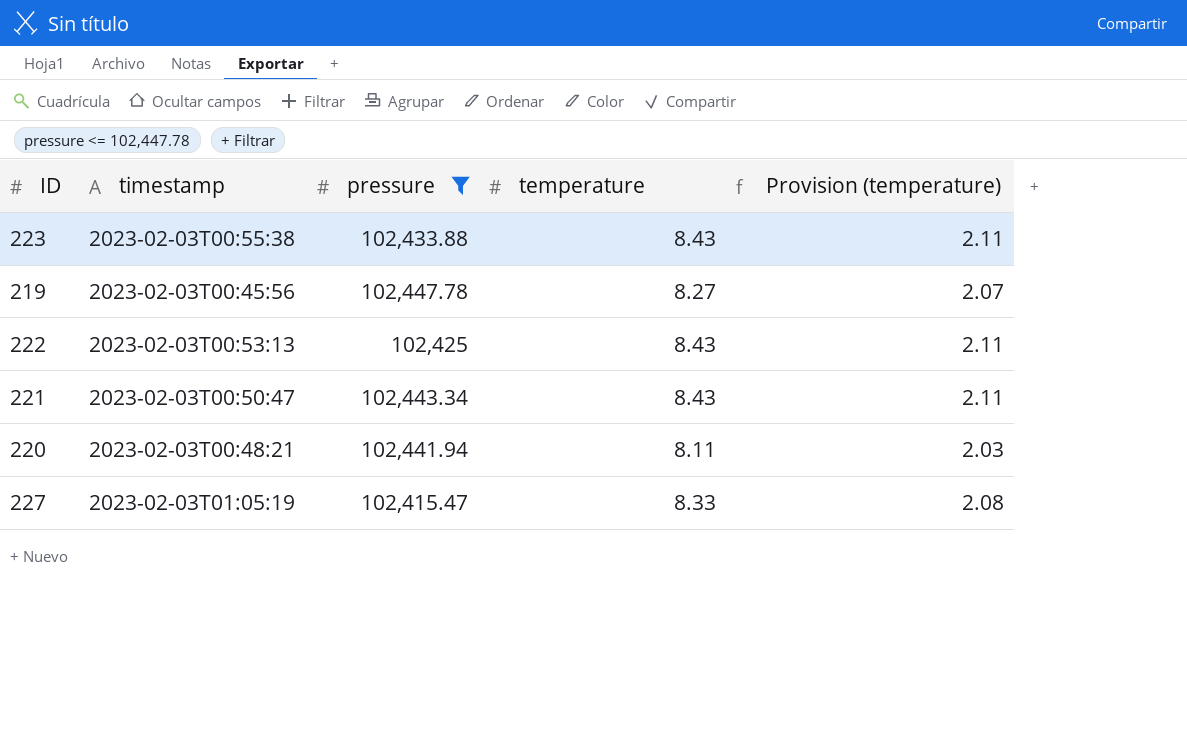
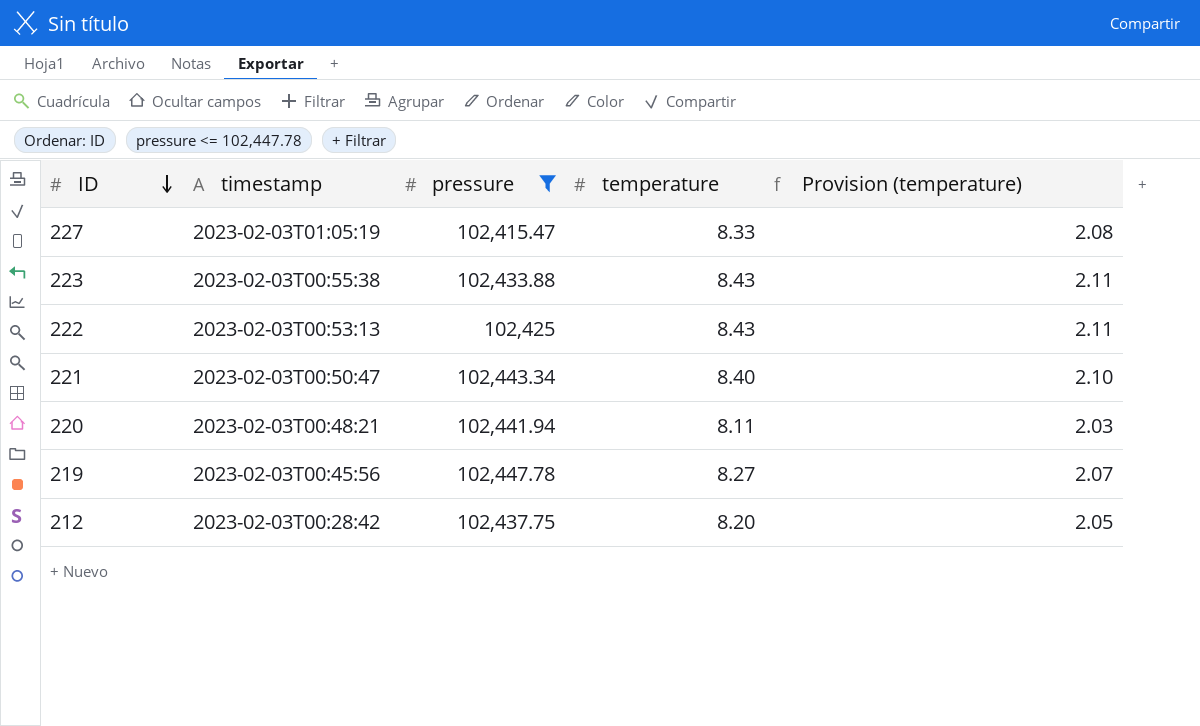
row order: none -> ID descending
221 | temperature: 8.43 -> 8.40
221 | Provision (temperature): 2.11 -> 2.10
row 212: none -> 2023-02-03T00:28:42 | 102,437.75 | 8.20 | 2.05

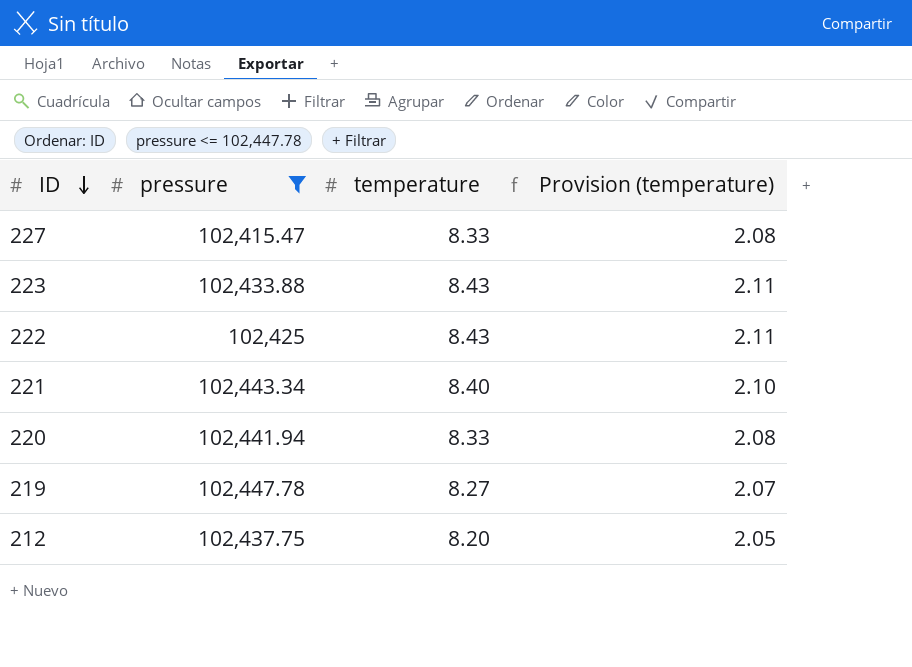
column timestamp | position: 2 -> none
220 | temperature: 8.11 -> 8.33
220 | Provision (temperature): 2.03 -> 2.08

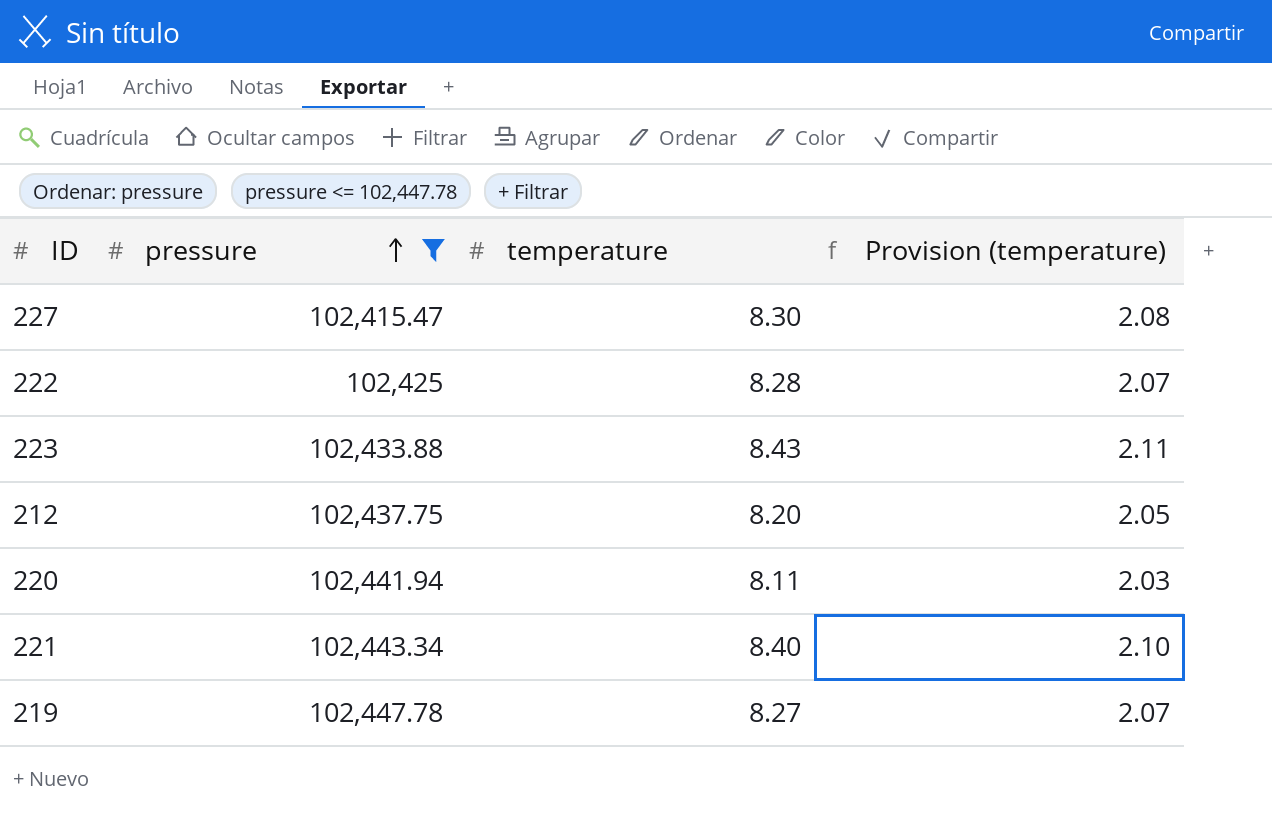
row order: ID descending -> pressure ascending
227 | temperature: 8.33 -> 8.30
222 | temperature: 8.43 -> 8.28
222 | Provision (temperature): 2.11 -> 2.07
220 | temperature: 8.33 -> 8.11
220 | Provision (temperature): 2.08 -> 2.03

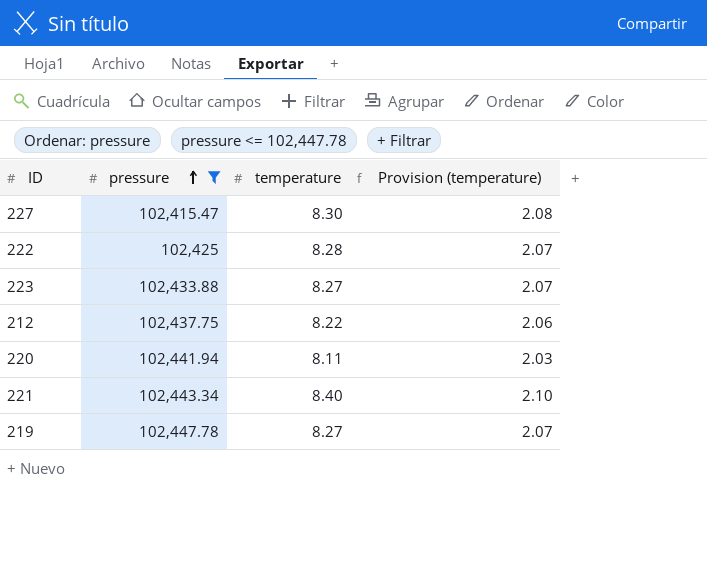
223 | temperature: 8.43 -> 8.27
223 | Provision (temperature): 2.11 -> 2.07
212 | temperature: 8.20 -> 8.22
212 | Provision (temperature): 2.05 -> 2.06

